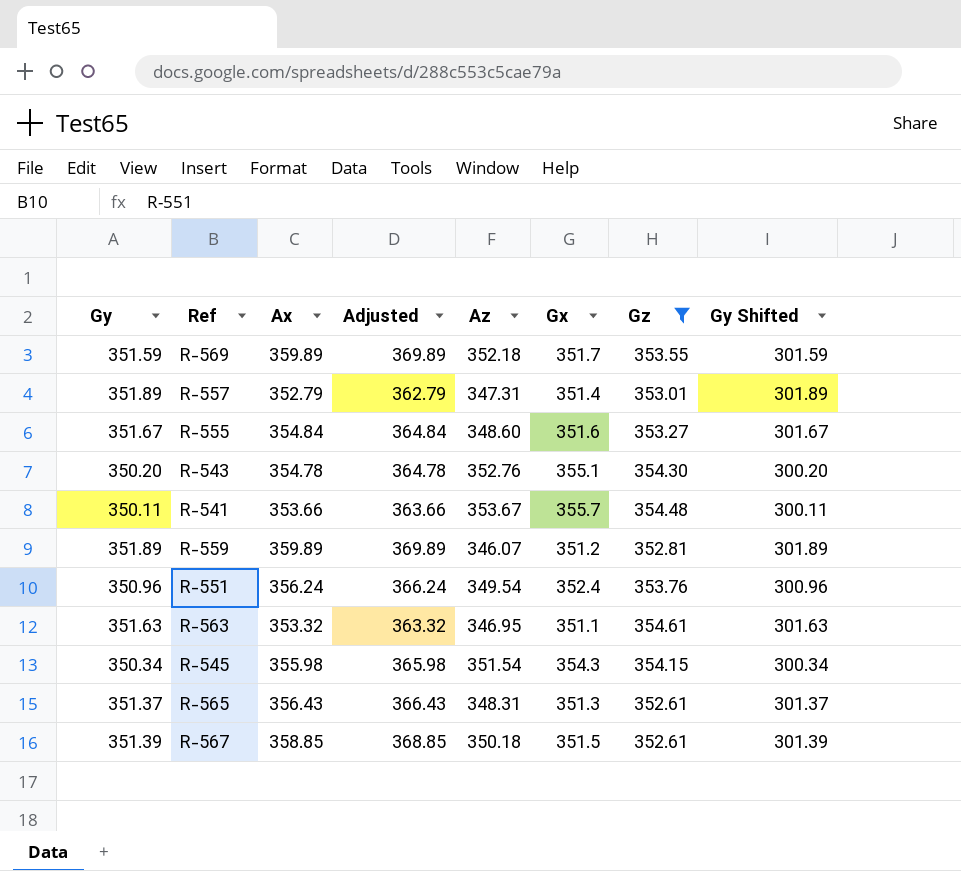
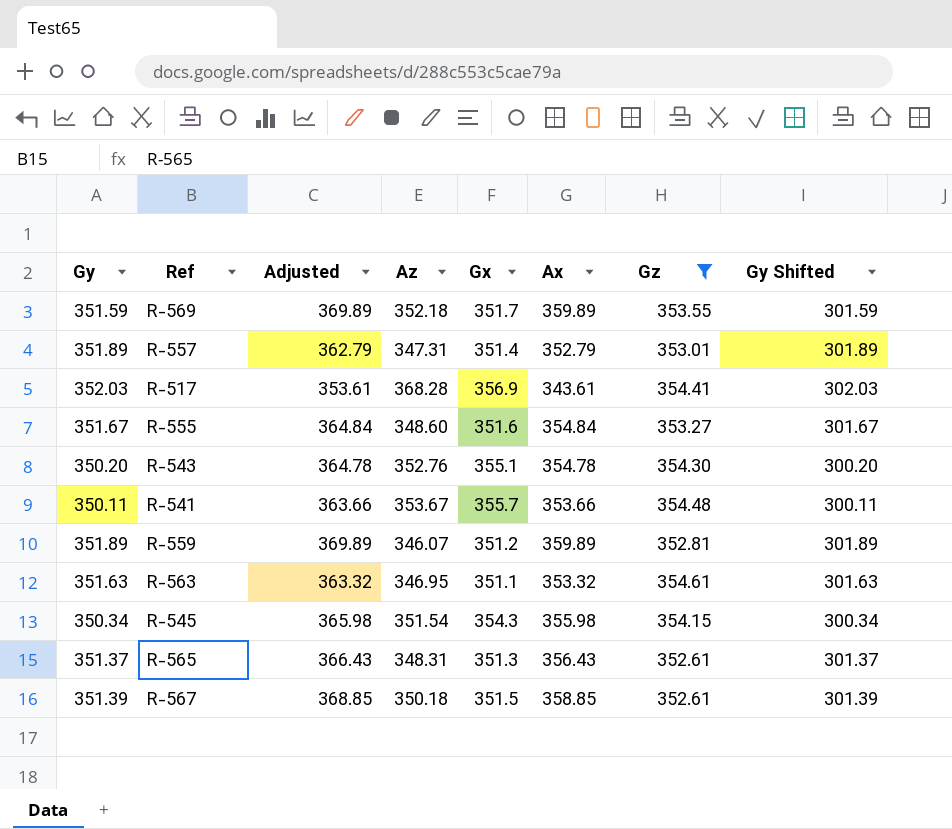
column Ax | position: 3 -> 6
row R-551: 350.96 | 356.24 | 366.24 | 349.54 | 352.4 | 353.76 | 300.96 -> none
row R-517: none -> 352.03 | 353.61 | 368.28 | 356.9 | 343.61 | 354.41 | 302.03

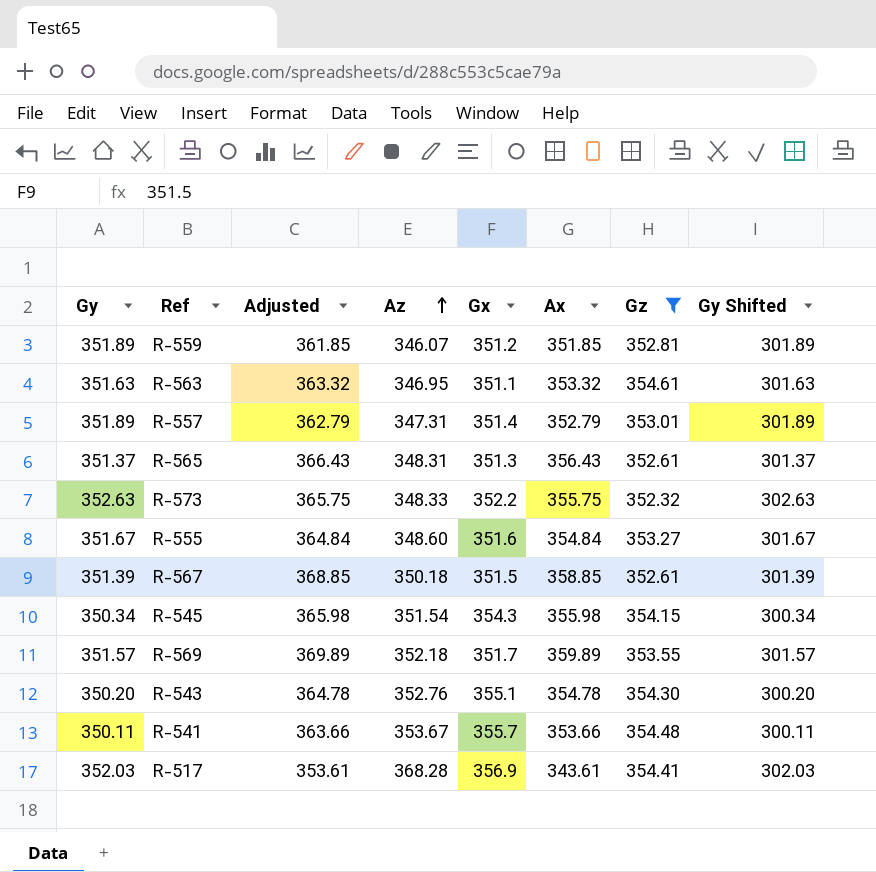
row order: none -> Az ascending
R-559 | Adjusted: 369.89 -> 361.85
R-559 | Ax: 359.89 -> 351.85
row R-573: none -> 352.63 | 365.75 | 348.33 | 352.2 | 355.75 | 352.32 | 302.63
R-569 | Gy: 351.59 -> 351.57
R-569 | Gy Shifted: 301.59 -> 301.57

